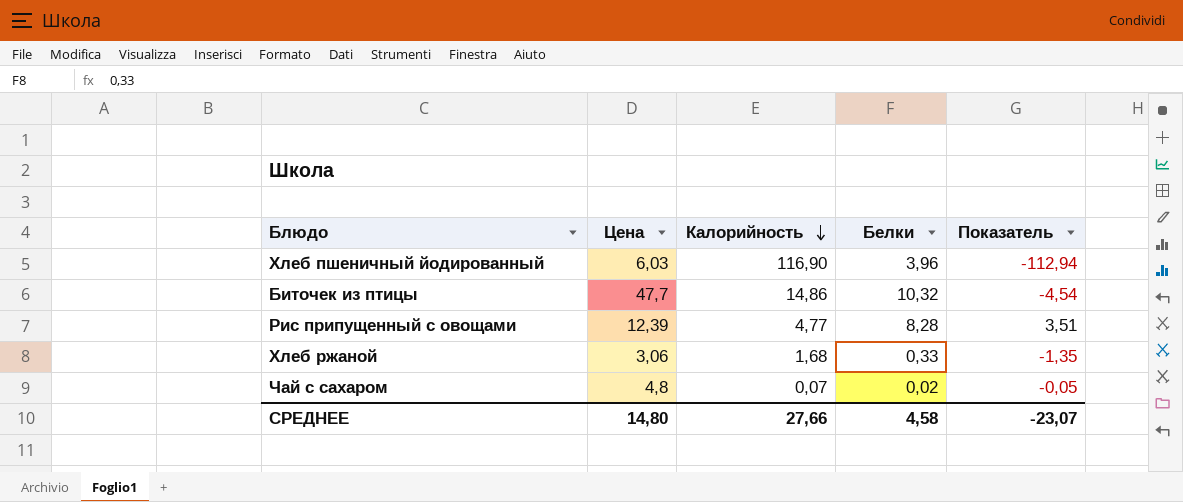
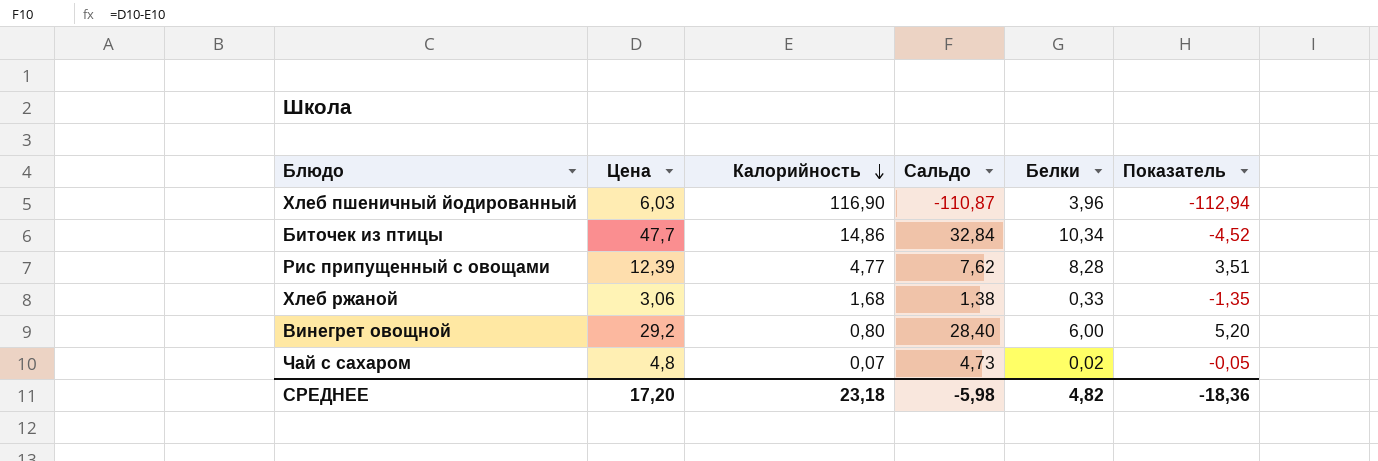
column Сальдо | formula: none -> [Цена] - [Калорийность]
Биточек из птицы | Белки: 10,32 -> 10,34
Биточек из птицы | Показатель: -4,54 -> -4,52
row Винегрет овощной: none -> 29,2 | 0,80 | 28,40 | 6,00 | 5,20
СРЕДНЕЕ | Цена: 14,80 -> 17,20
СРЕДНЕЕ | Калорийность: 27,66 -> 23,18
СРЕДНЕЕ | Белки: 4,58 -> 4,82
СРЕДНЕЕ | Показатель: -23,07 -> -18,36

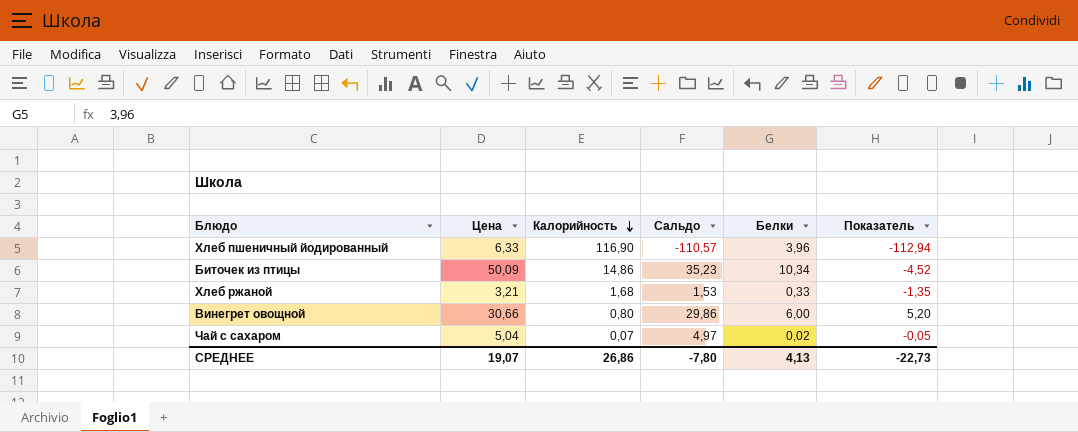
row Рис припущенный с овощами: 12,39 | 4,77 | 7,62 | 8,28 | 3,51 -> none
Хлеб пшеничный йодированный | Цена: 6,03 -> 6,33
Хлеб пшеничный йодированный | Сальдо: -110,87 -> -110,57
Биточек из птицы | Цена: 47,7 -> 50,09
Биточек из птицы | Сальдо: 32,84 -> 35,23
Хлеб ржаной | Цена: 3,06 -> 3,21
Хлеб ржаной | Сальдо: 1,38 -> 1,53
Винегрет овощной | Цена: 29,2 -> 30,66
Винегрет овощной | Сальдо: 28,40 -> 29,86
Чай с сахаром | Цена: 4,8 -> 5,04
Чай с сахаром | Сальдо: 4,73 -> 4,97
СРЕДНЕЕ | Цена: 17,20 -> 19,07
СРЕДНЕЕ | Калорийность: 23,18 -> 26,86
СРЕДНЕЕ | Сальдо: -5,98 -> -7,80
СРЕДНЕЕ | Белки: 4,82 -> 4,13
СРЕДНЕЕ | Показатель: -18,36 -> -22,73

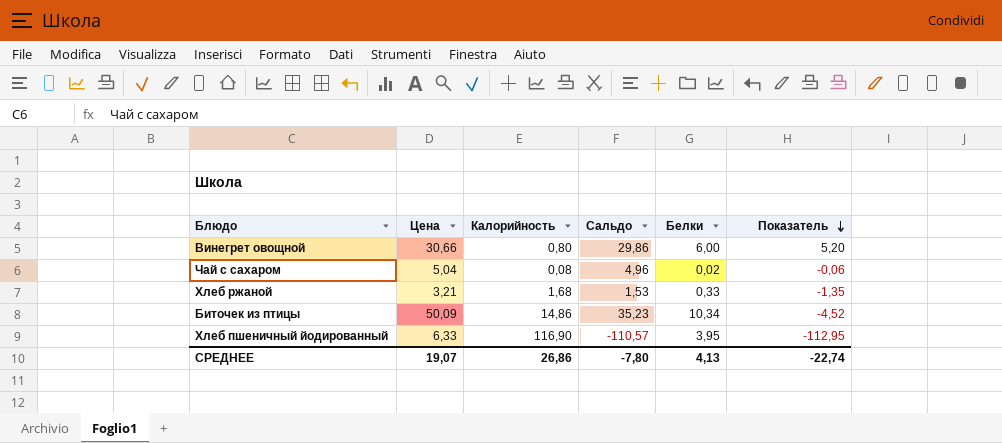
row order: Калорийность descending -> Показатель descending
Чай с сахаром | Калорийность: 0,07 -> 0,08
Чай с сахаром | Сальдо: 4,97 -> 4,96
Чай с сахаром | Показатель: -0,05 -> -0,06
Хлеб пшеничный йодированный | Белки: 3,96 -> 3,95
Хлеб пшеничный йодированный | Показатель: -112,94 -> -112,95
СРЕДНЕЕ | Показатель: -22,73 -> -22,74

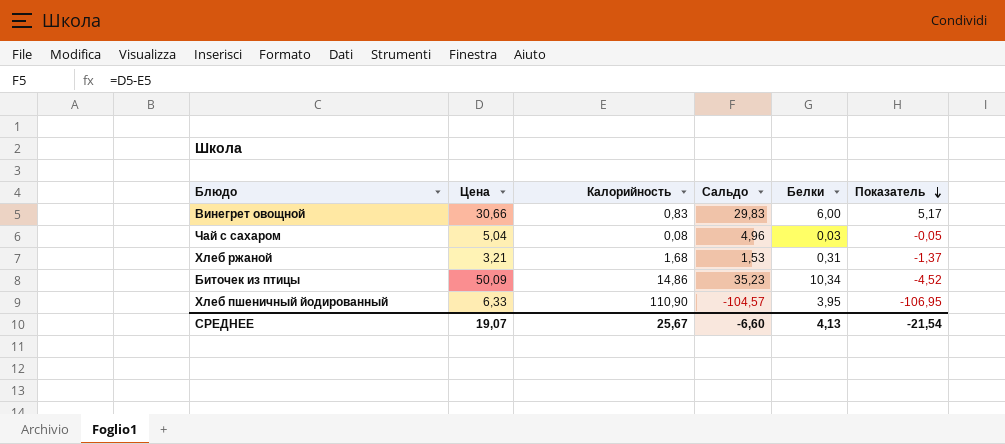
Винегрет овощной | Калорийность: 0,80 -> 0,83
Винегрет овощной | Сальдо: 29,86 -> 29,83
Винегрет овощной | Показатель: 5,20 -> 5,17
Чай с сахаром | Белки: 0,02 -> 0,03
Чай с сахаром | Показатель: -0,06 -> -0,05
Хлеб ржаной | Белки: 0,33 -> 0,31
Хлеб ржаной | Показатель: -1,35 -> -1,37
Хлеб пшеничный йодированный | Калорийность: 116,90 -> 110,90
Хлеб пшеничный йодированный | Сальдо: -110,57 -> -104,57
Хлеб пшеничный йодированный | Показатель: -112,95 -> -106,95
СРЕДНЕЕ | Калорийность: 26,86 -> 25,67
СРЕДНЕЕ | Сальдо: -7,80 -> -6,60
СРЕДНЕЕ | Показатель: -22,74 -> -21,54

